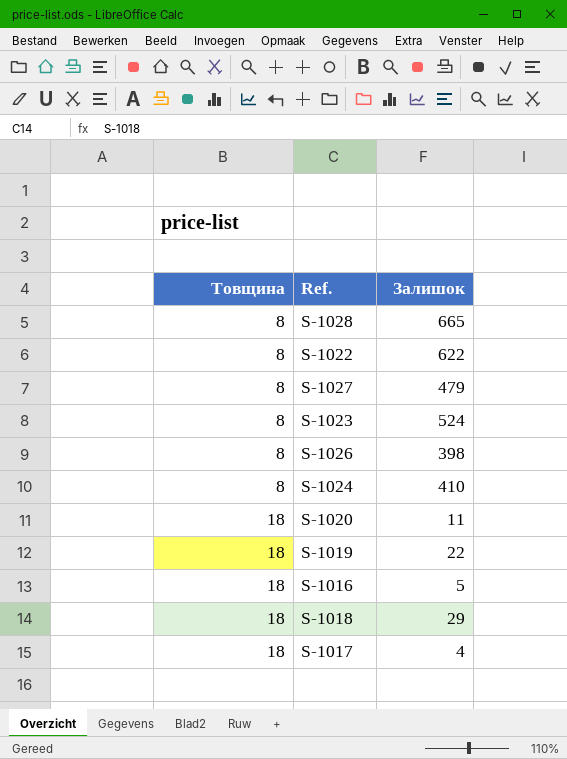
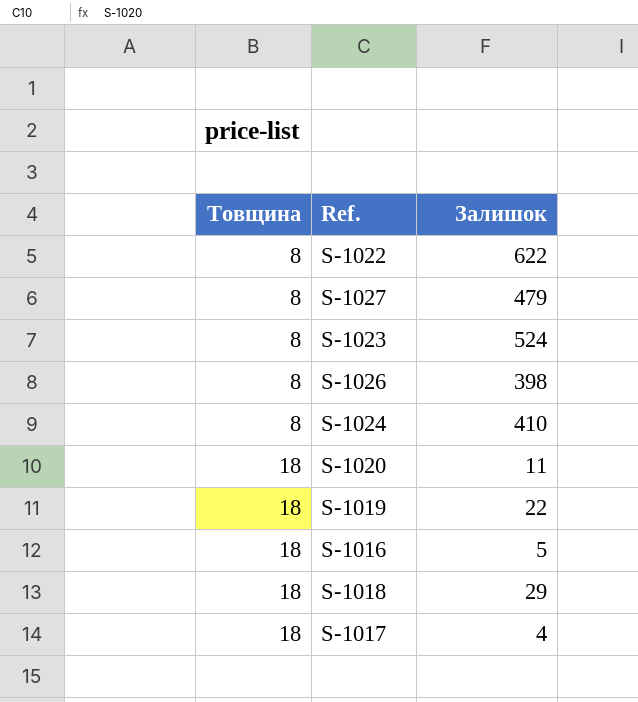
row S-1028: 8 | 665 -> none

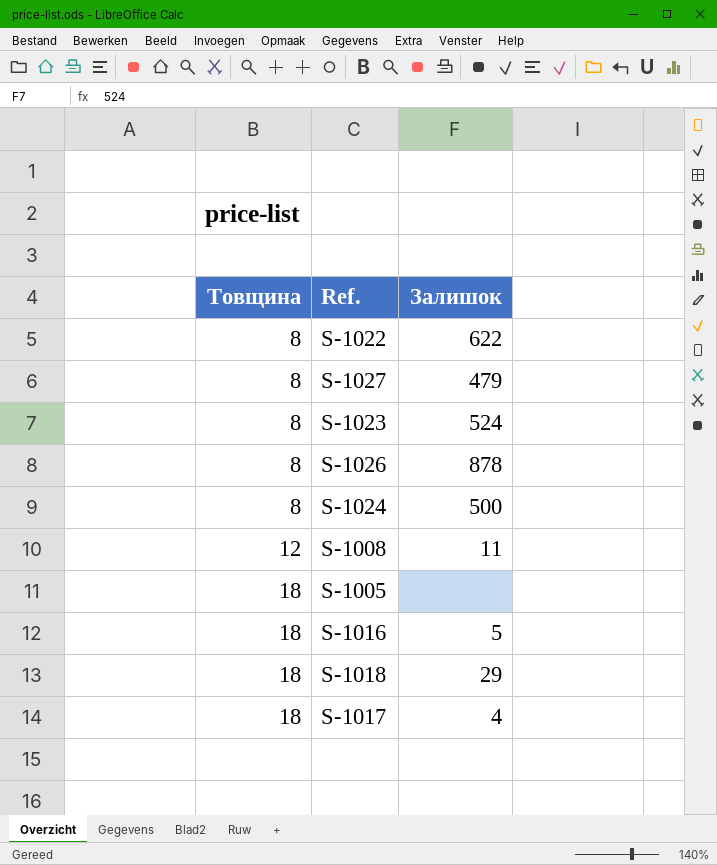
row S-1020: 18 | 11 -> none
row S-1019: 18 | 22 -> none
S-1026 | Залишок: 398 -> 878
S-1024 | Залишок: 410 -> 500
row S-1008: none -> 12 | 11
row S-1005: none -> 18 | none

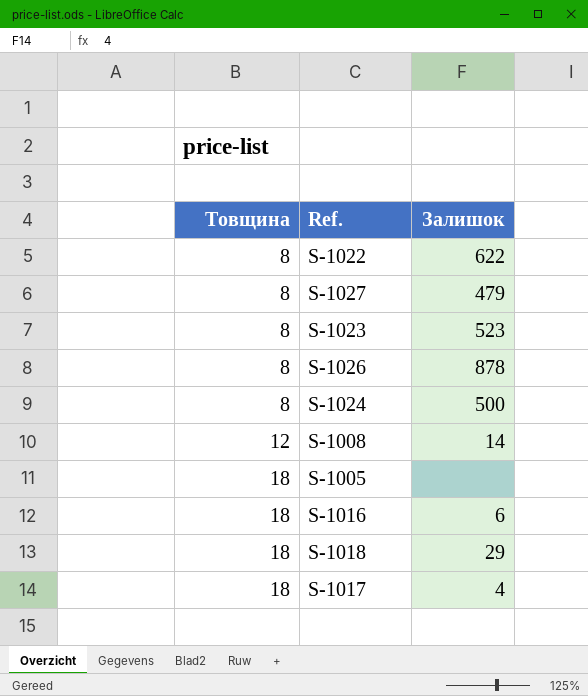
S-1023 | Залишок: 524 -> 523
S-1008 | Залишок: 11 -> 14
S-1016 | Залишок: 5 -> 6

